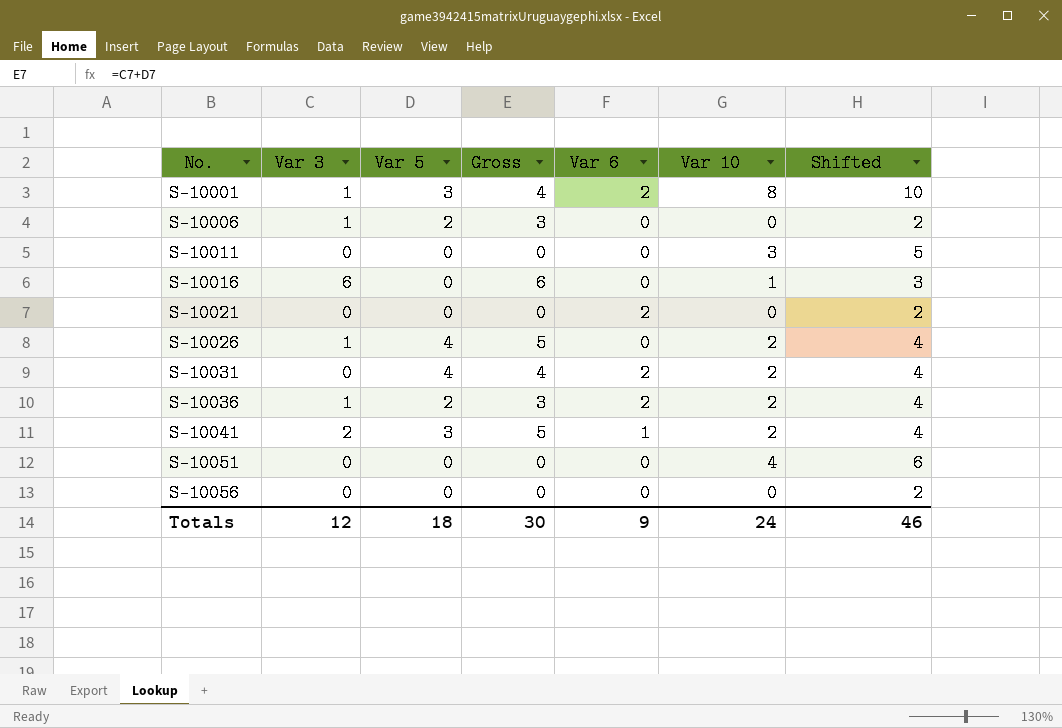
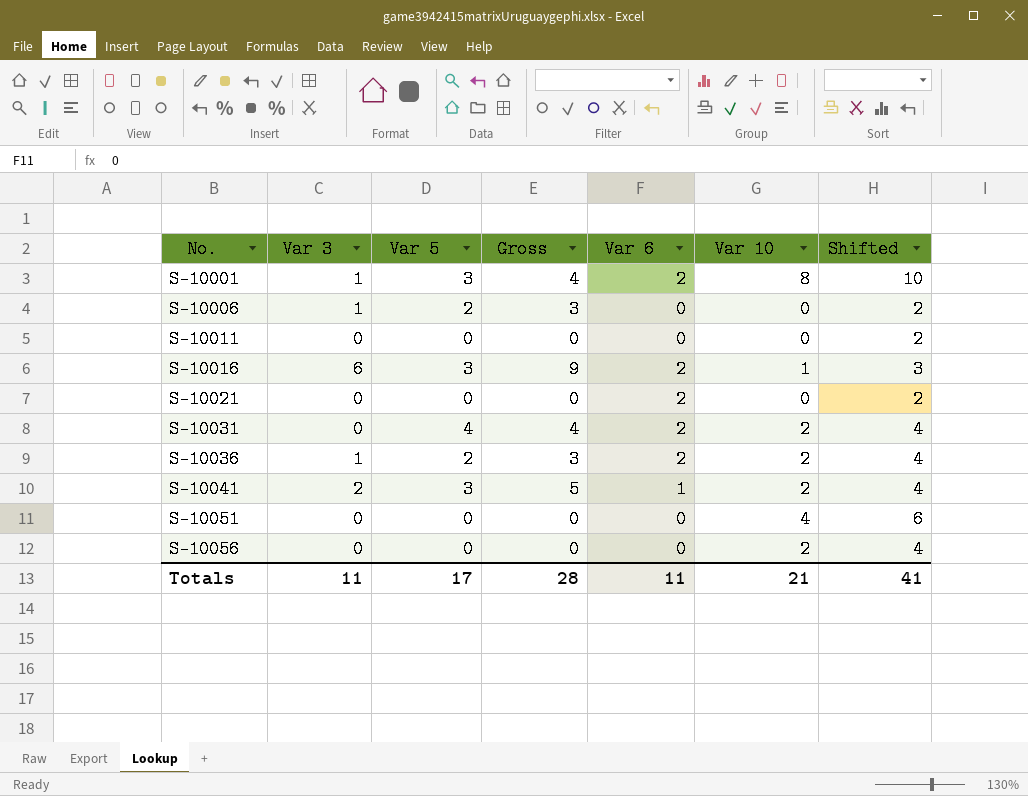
row S-10026: 1 | 4 | 5 | 0 | 2 | 4 -> none
S-10011 | Var 10: 3 -> 0
S-10011 | Shifted: 5 -> 2
S-10016 | Var 5: 0 -> 3
S-10016 | Gross: 6 -> 9
S-10016 | Var 6: 0 -> 2
S-10056 | Var 10: 0 -> 2
S-10056 | Shifted: 2 -> 4
Totals | Var 3: 12 -> 11
Totals | Var 5: 18 -> 17
Totals | Gross: 30 -> 28
Totals | Var 6: 9 -> 11
Totals | Var 10: 24 -> 21
Totals | Shifted: 46 -> 41

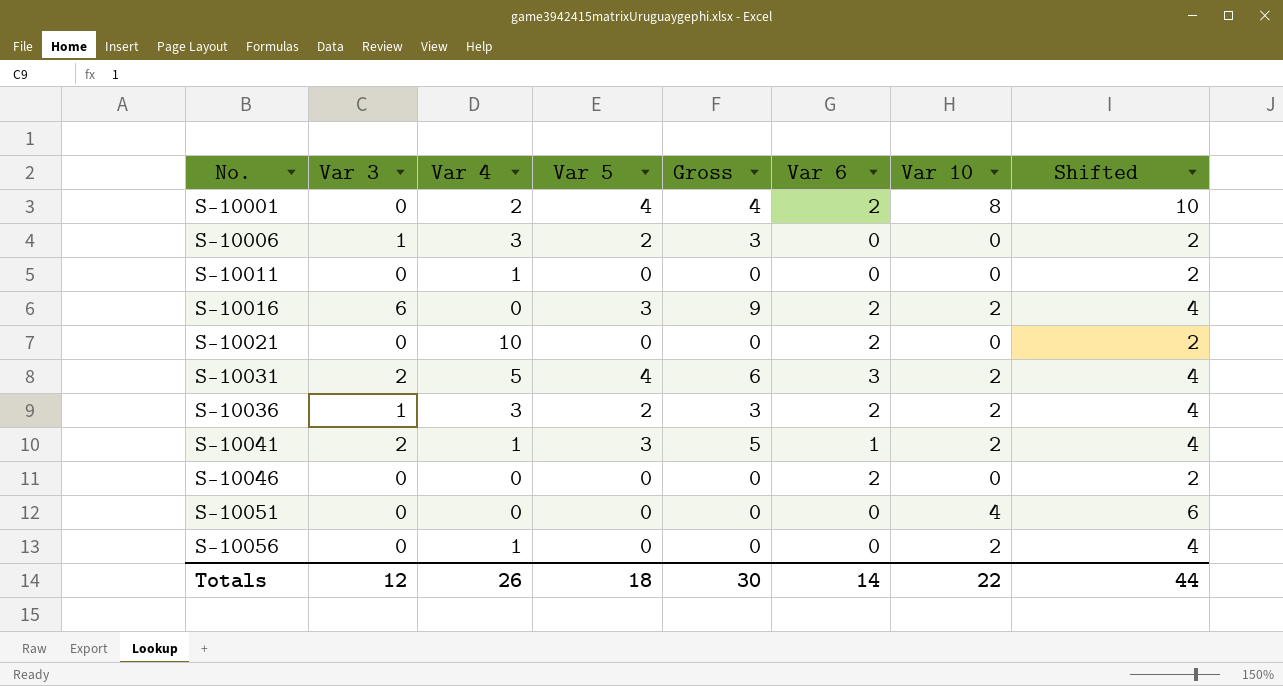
column Var 4 | position: none -> 3
S-10001 | Var 3: 1 -> 0
S-10001 | Var 5: 3 -> 4
S-10016 | Var 10: 1 -> 2
S-10016 | Shifted: 3 -> 4
S-10031 | Var 3: 0 -> 2
S-10031 | Gross: 4 -> 6
S-10031 | Var 6: 2 -> 3
row S-10046: none -> 0 | 0 | 0 | 0 | 2 | 0 | 2
Totals | Var 3: 11 -> 12
Totals | Var 5: 17 -> 18
Totals | Gross: 28 -> 30
Totals | Var 6: 11 -> 14
Totals | Var 10: 21 -> 22
Totals | Shifted: 41 -> 44

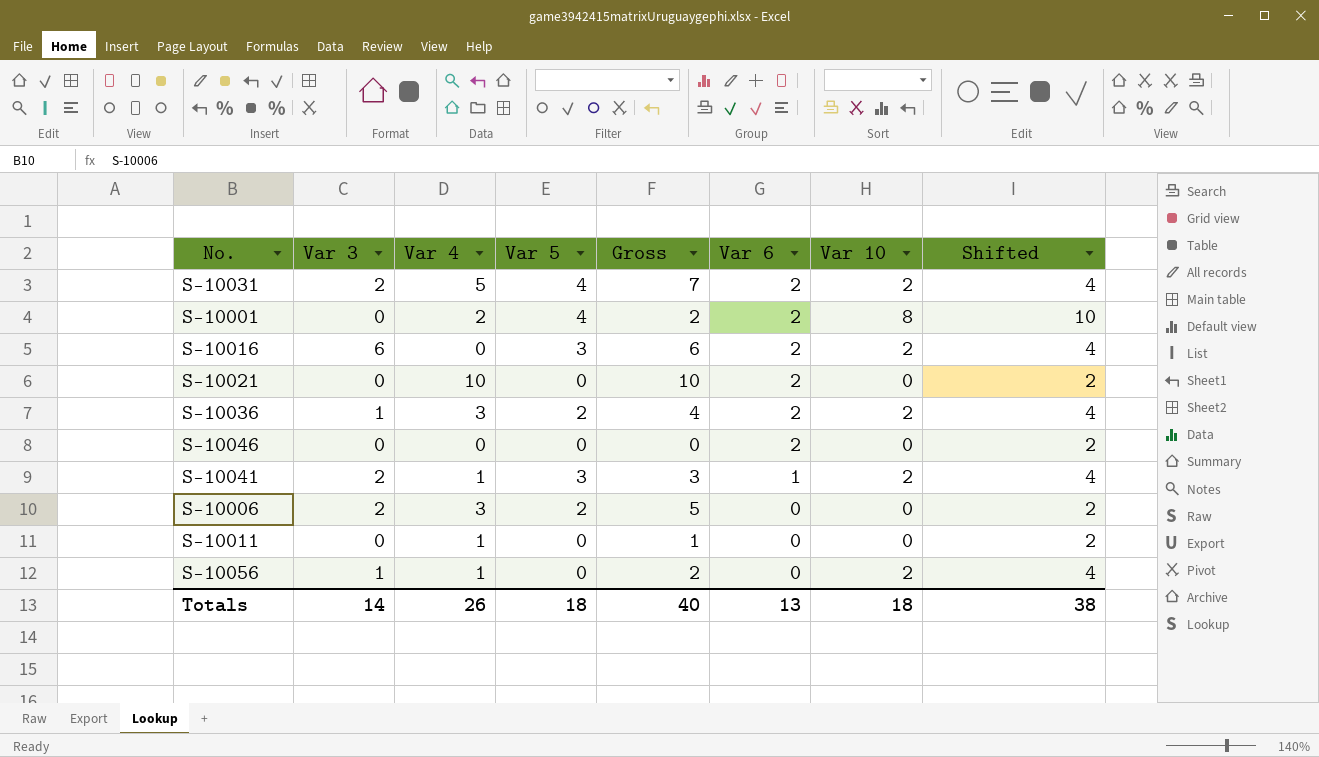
row order: No. ascending -> Var 6 descending
column Gross | formula: [Var 3] + [Var 5] -> [Var 3] + [Var 4]
row S-10051: 0 | 0 | 0 | 0 | 0 | 4 | 6 -> none
S-10031 | Var 6: 3 -> 2
S-10006 | Var 3: 1 -> 2
S-10056 | Var 3: 0 -> 1
Totals | Var 3: 12 -> 14
Totals | Gross: 30 -> 40
Totals | Var 6: 14 -> 13
Totals | Var 10: 22 -> 18
Totals | Shifted: 44 -> 38

